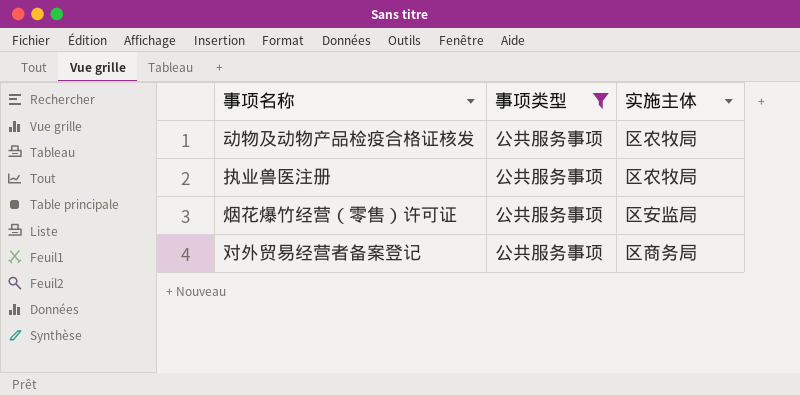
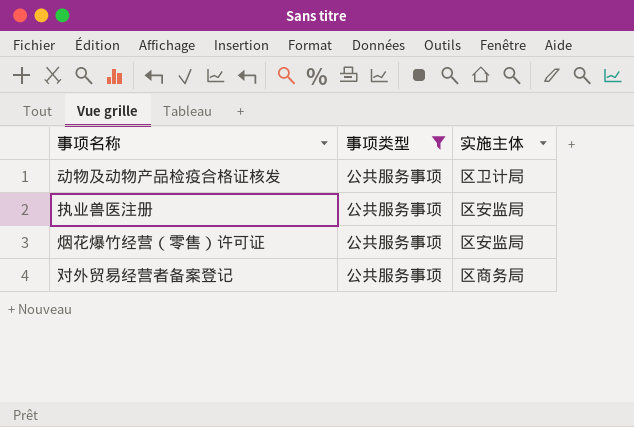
动物及动物产品检疫合格证核发 | 实施主体: 区农牧局 -> 区卫计局
执业兽医注册 | 实施主体: 区农牧局 -> 区安监局

